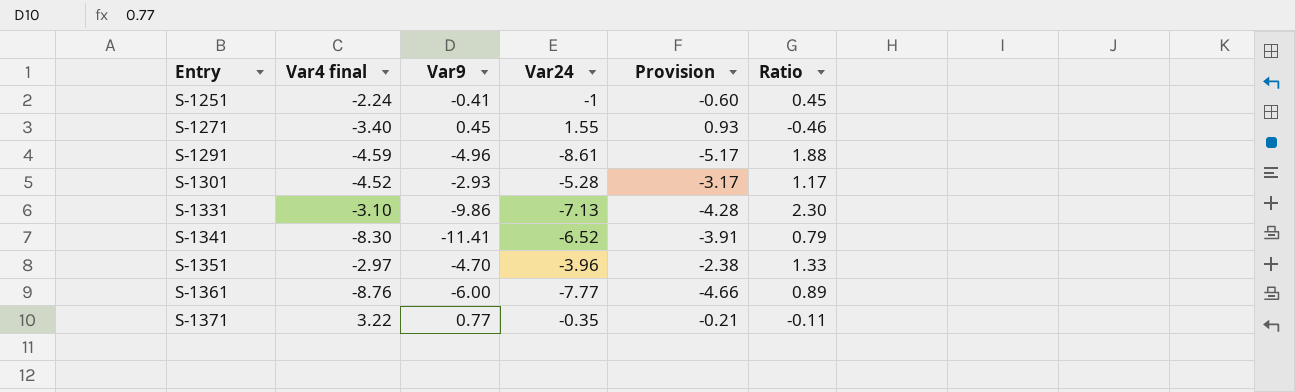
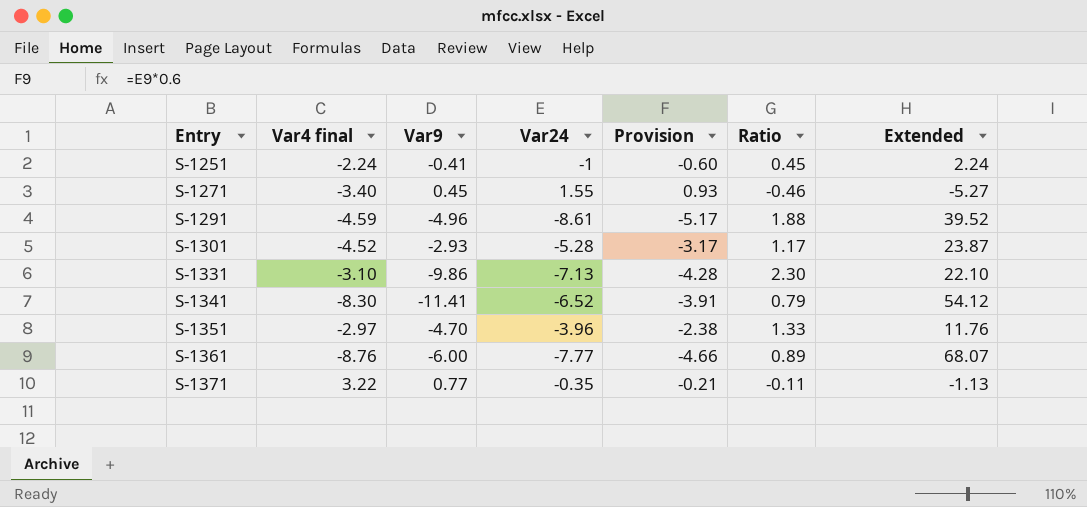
column Extended | formula: none -> [Var4 final] * [Var24]

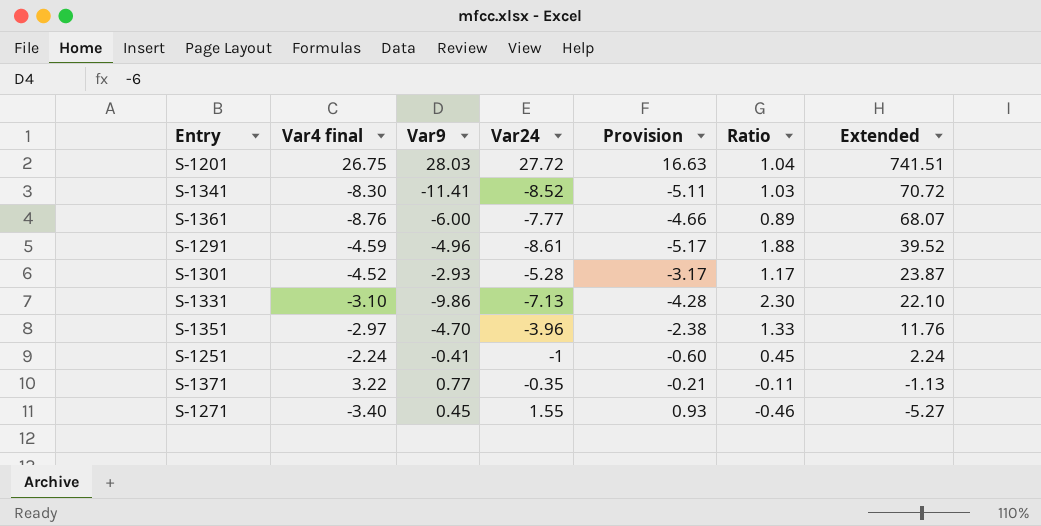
row order: Entry ascending -> Extended descending
row S-1201: none -> 26.75 | 28.03 | 27.72 | 16.63 | 1.04 | 741.51
S-1341 | Var24: -6.52 -> -8.52
S-1341 | Provision: -3.91 -> -5.11
S-1341 | Ratio: 0.79 -> 1.03
S-1341 | Extended: 54.12 -> 70.72

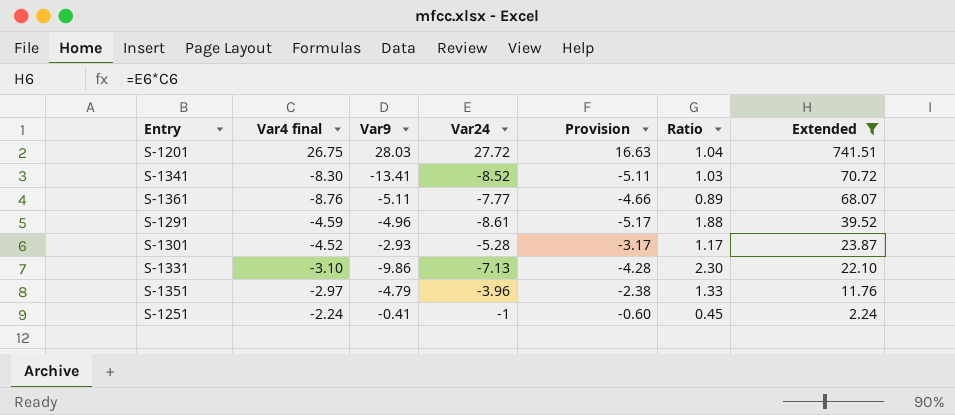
filter: none -> Extended >= 2.24
S-1341 | Var9: -11.41 -> -13.41
S-1361 | Var9: -6.00 -> -5.11
S-1351 | Var9: -4.70 -> -4.79

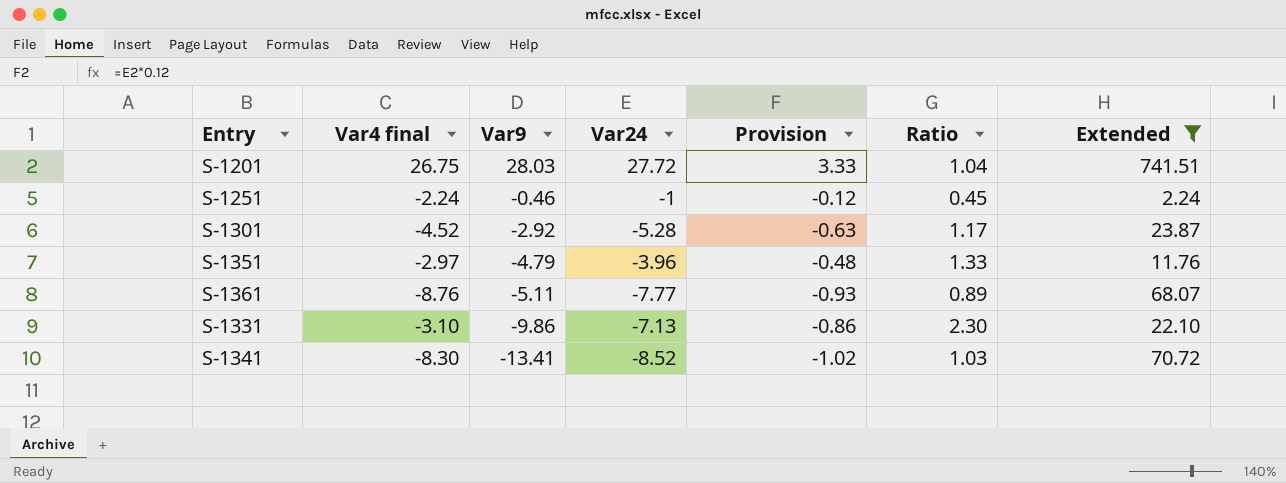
row order: Extended descending -> Var9 descending
column Provision | formula: [Var24] * 0.6 -> [Var24] * 0.12
row S-1291: -4.59 | -4.96 | -8.61 | -5.17 | 1.88 | 39.52 -> none
S-1251 | Var9: -0.41 -> -0.46
S-1301 | Var9: -2.93 -> -2.92

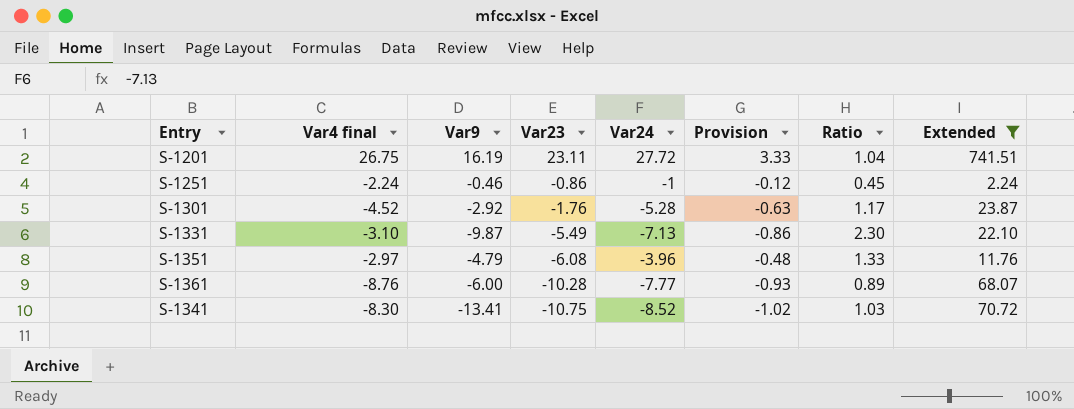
row order: Var9 descending -> Var23 descending
column Var23 | position: none -> 4
S-1201 | Var9: 28.03 -> 16.19
S-1331 | Var9: -9.86 -> -9.87
S-1361 | Var9: -5.11 -> -6.00

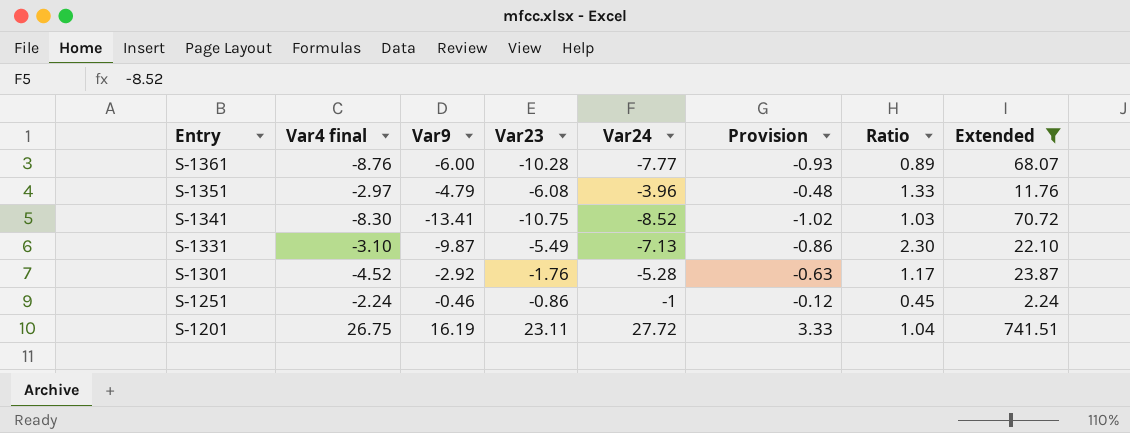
row order: Var23 descending -> Entry descending

